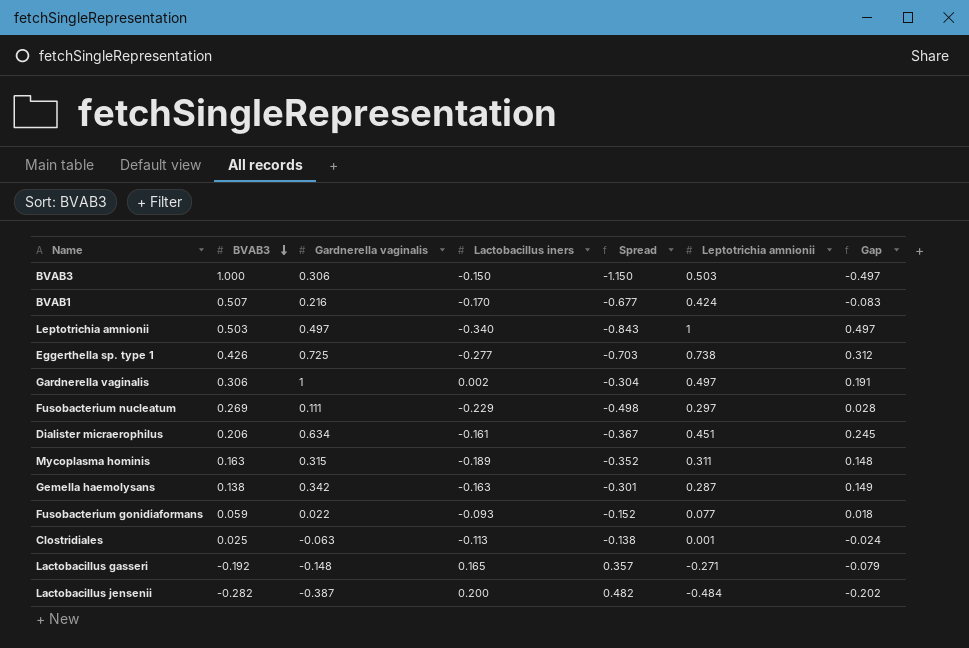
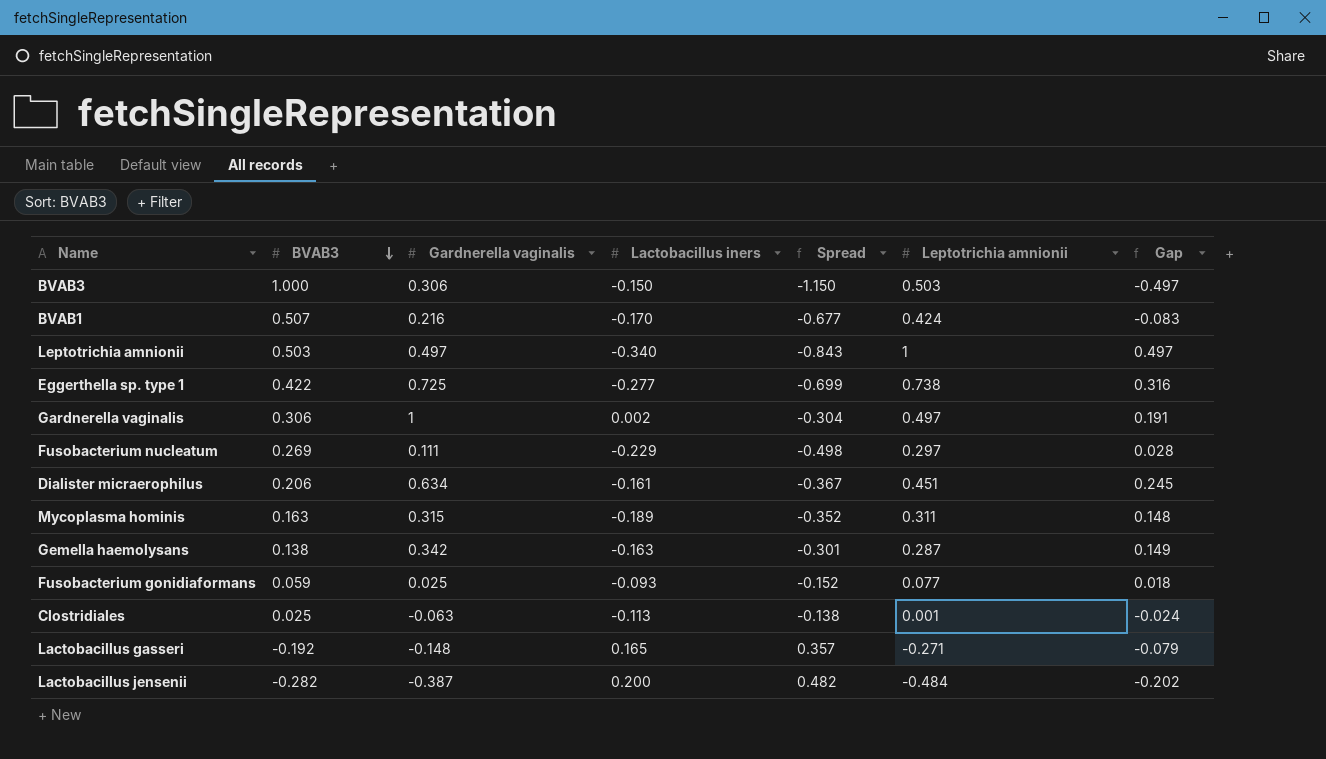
Eggerthella sp. type 1 | BVAB3: 0.426 -> 0.422
Eggerthella sp. type 1 | Spread: -0.703 -> -0.699
Eggerthella sp. type 1 | Gap: 0.312 -> 0.316
Fusobacterium gonidiaformans | Gardnerella vaginalis: 0.022 -> 0.025

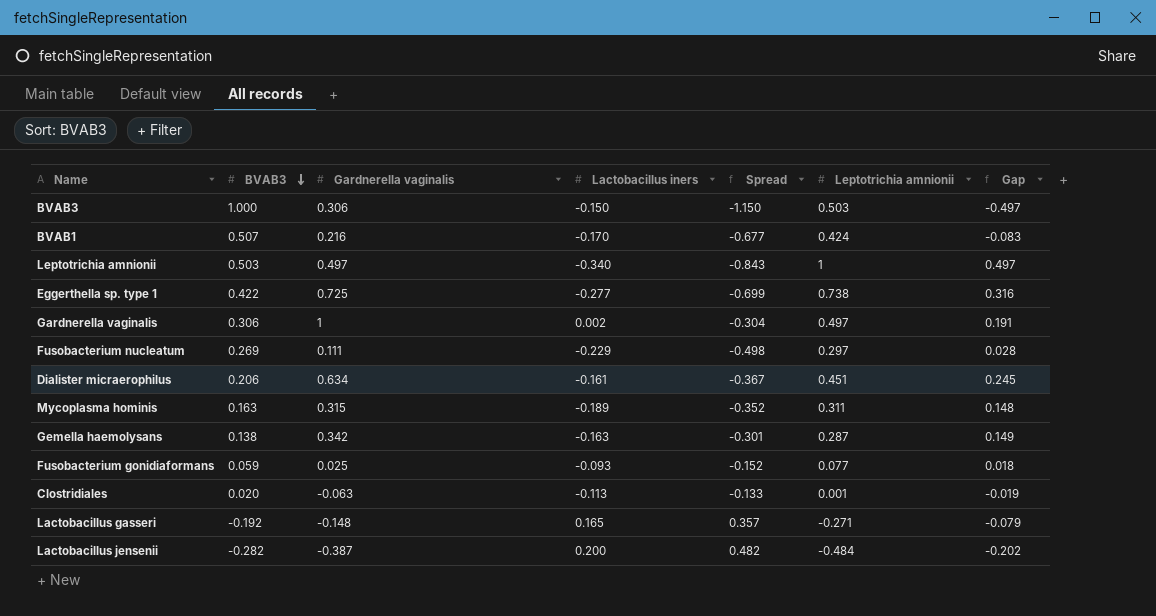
Clostridiales | BVAB3: 0.025 -> 0.020
Clostridiales | Spread: -0.138 -> -0.133
Clostridiales | Gap: -0.024 -> -0.019

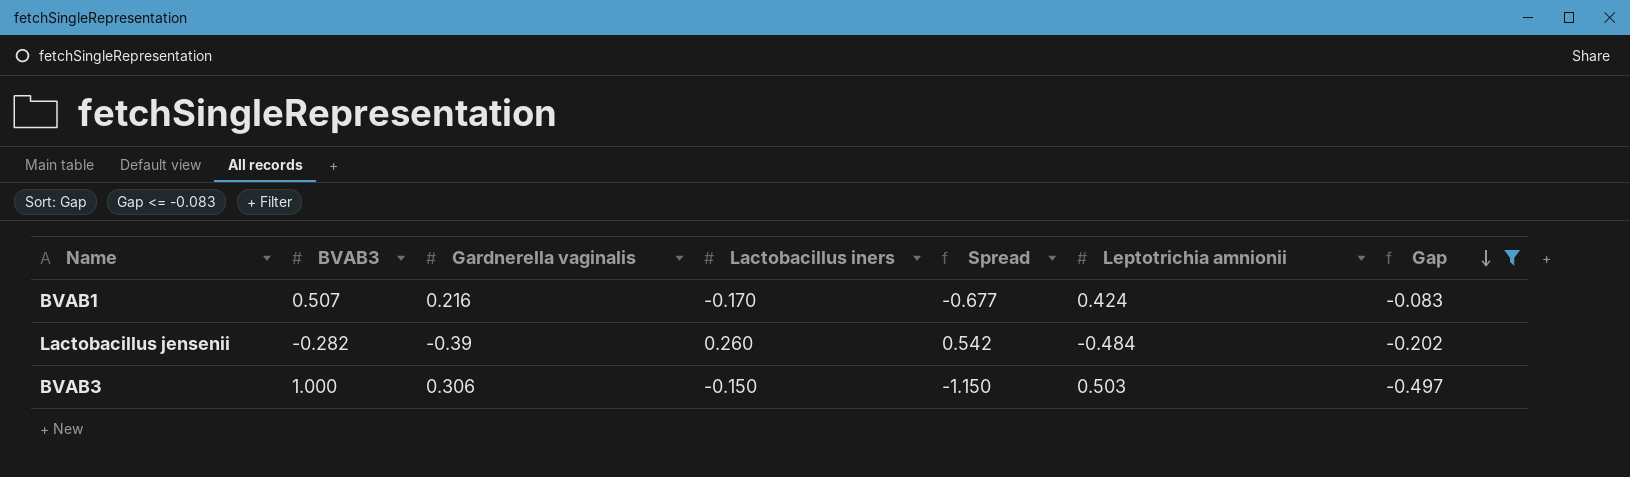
filter: none -> Gap <= -0.083
row order: BVAB3 descending -> Gap descending
Lactobacillus jensenii | Gardnerella vaginalis: -0.387 -> -0.39
Lactobacillus jensenii | Lactobacillus iners: 0.200 -> 0.260
Lactobacillus jensenii | Spread: 0.482 -> 0.542

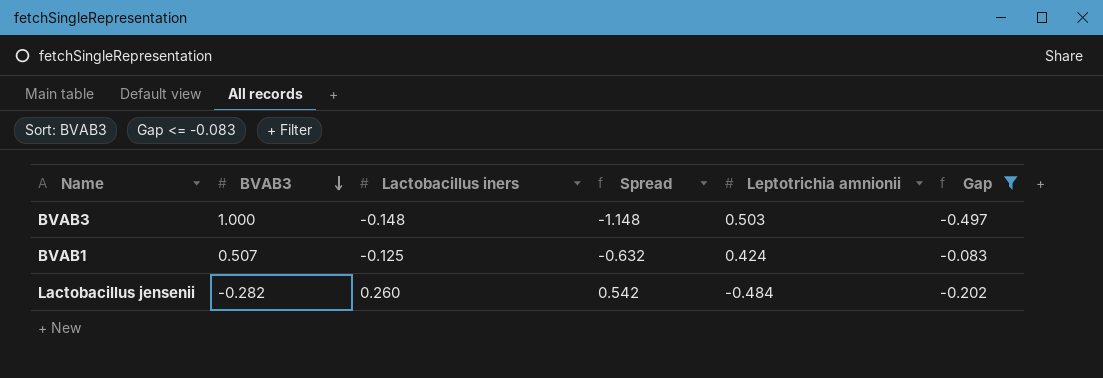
row order: Gap descending -> BVAB3 descending
column Gardnerella vaginalis | position: 3 -> none
BVAB3 | Lactobacillus iners: -0.150 -> -0.148
BVAB3 | Spread: -1.150 -> -1.148
BVAB1 | Lactobacillus iners: -0.170 -> -0.125
BVAB1 | Spread: -0.677 -> -0.632

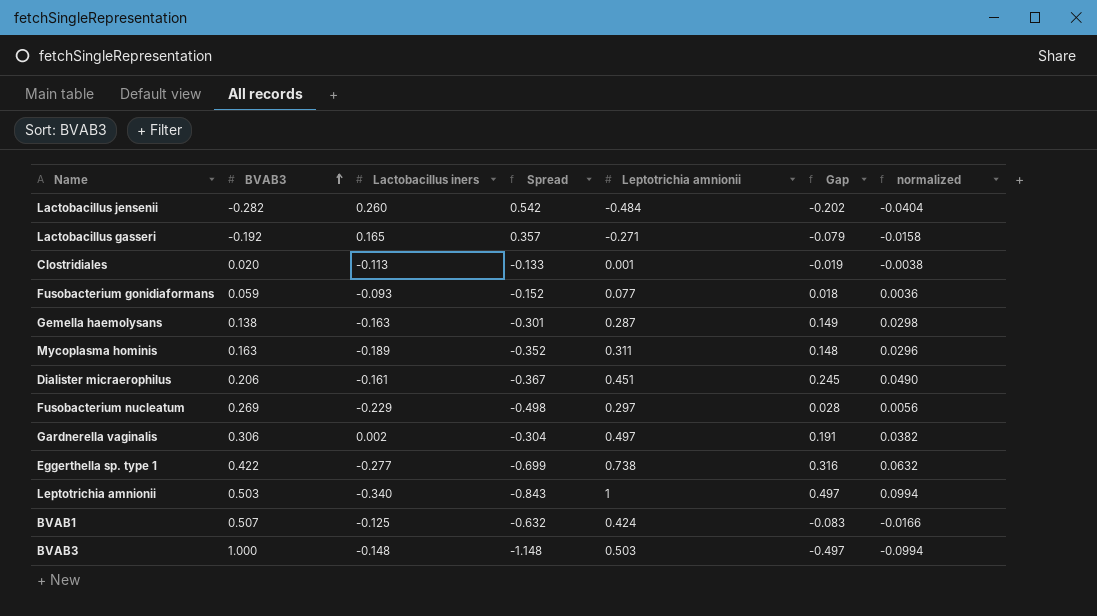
filter: Gap <= -0.083 -> none
row order: BVAB3 descending -> BVAB3 ascending
column normalized | formula: none -> [Gap] * 0.2

